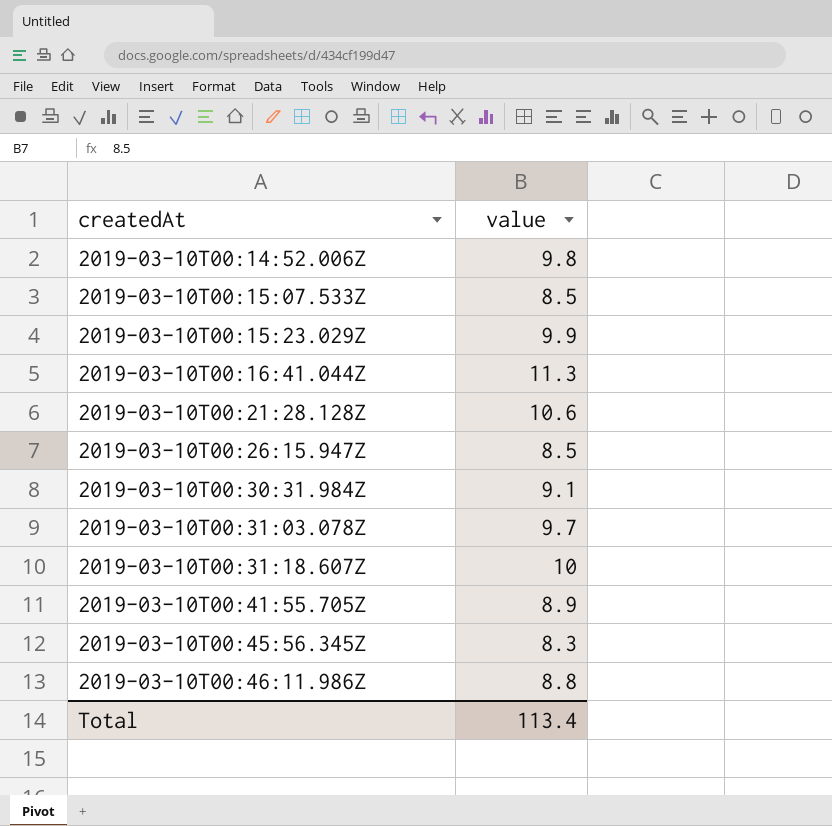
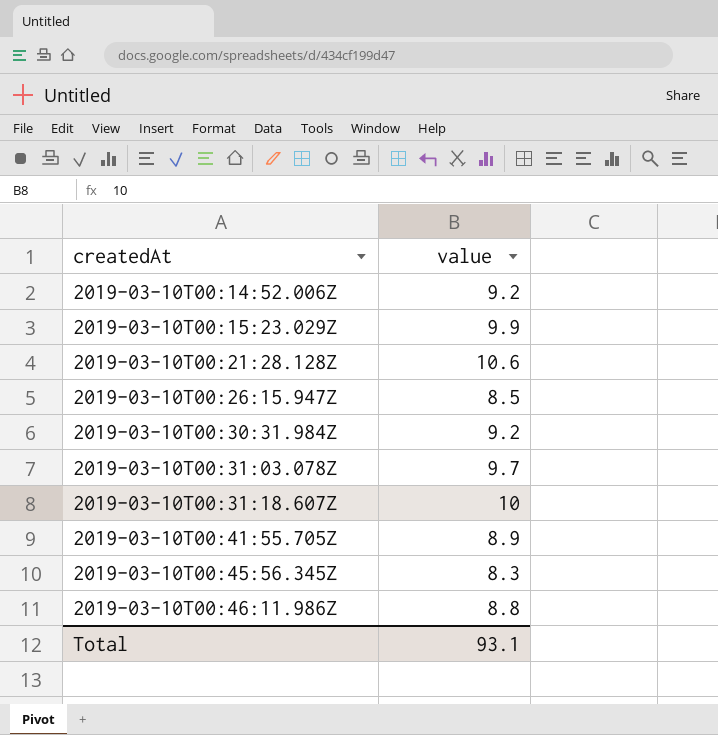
row 2019-03-10T00:15:07.533Z: 8.5 -> none
row 2019-03-10T00:16:41.044Z: 11.3 -> none
2019-03-10T00:14:52.006Z | value: 9.8 -> 9.2
2019-03-10T00:30:31.984Z | value: 9.1 -> 9.2
Total | value: 113.4 -> 93.1

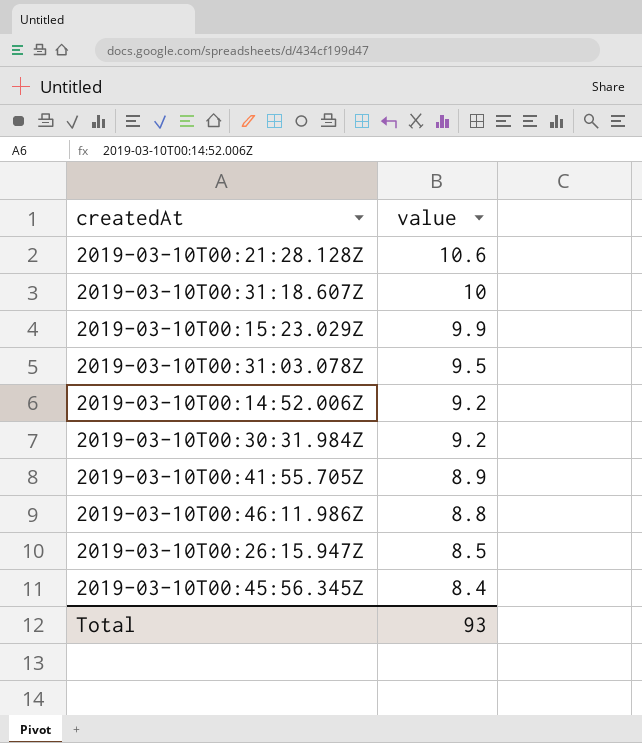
row order: createdAt ascending -> value descending
2019-03-10T00:31:03.078Z | value: 9.7 -> 9.5
2019-03-10T00:45:56.345Z | value: 8.3 -> 8.4
Total | value: 93.1 -> 93

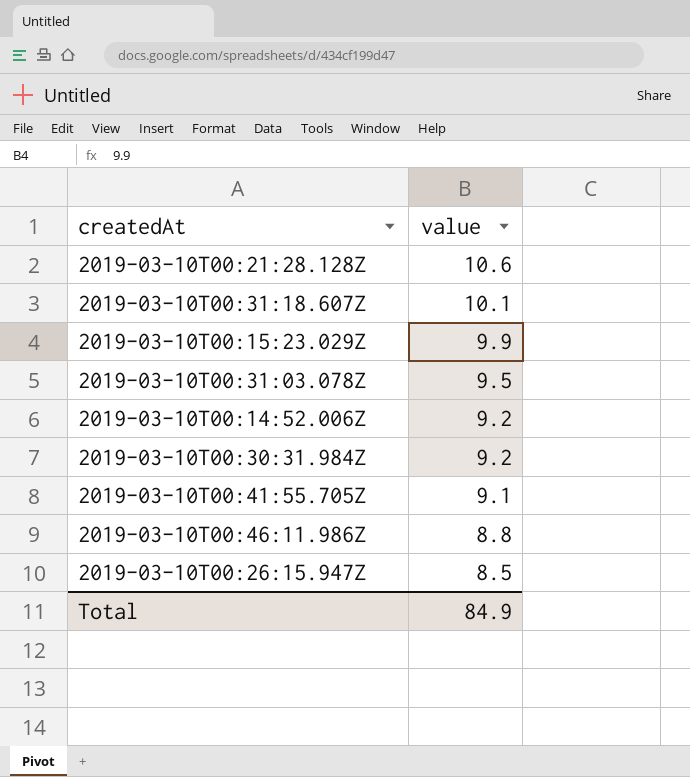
row 2019-03-10T00:45:56.345Z: 8.4 -> none
2019-03-10T00:31:18.607Z | value: 10 -> 10.1
2019-03-10T00:41:55.705Z | value: 8.9 -> 9.1
Total | value: 93 -> 84.9

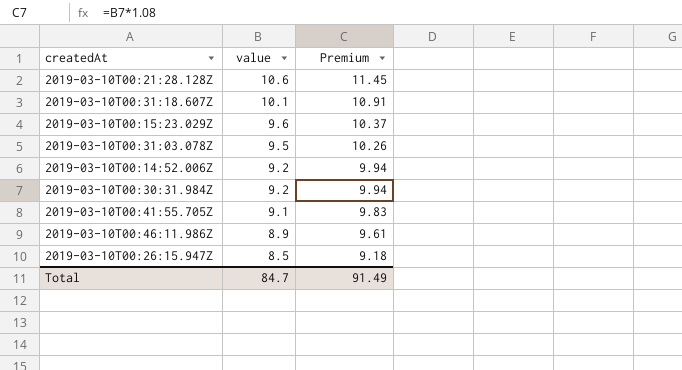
column Premium | formula: none -> [value] * 1.08
2019-03-10T00:15:23.029Z | value: 9.9 -> 9.6
2019-03-10T00:46:11.986Z | value: 8.8 -> 8.9
Total | value: 84.9 -> 84.7

